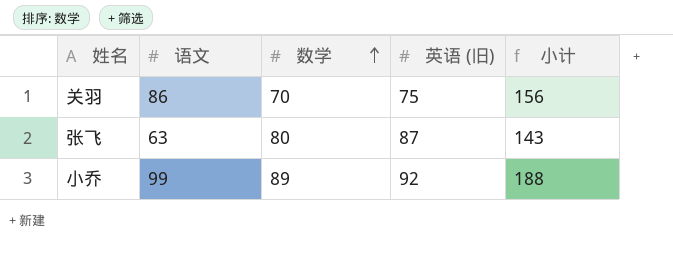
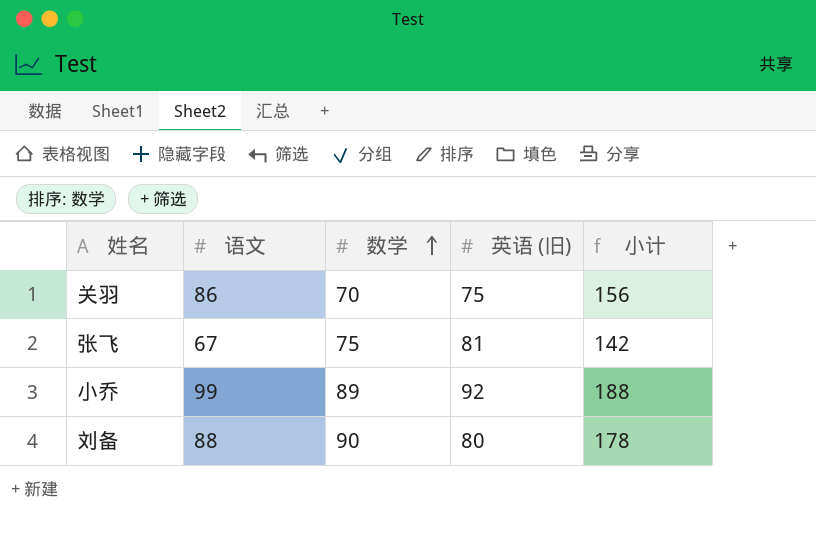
张飞 | 语文: 63 -> 67
张飞 | 数学: 80 -> 75
张飞 | 英语 (旧): 87 -> 81
张飞 | 小计: 143 -> 142
row 刘备: none -> 88 | 90 | 80 | 178

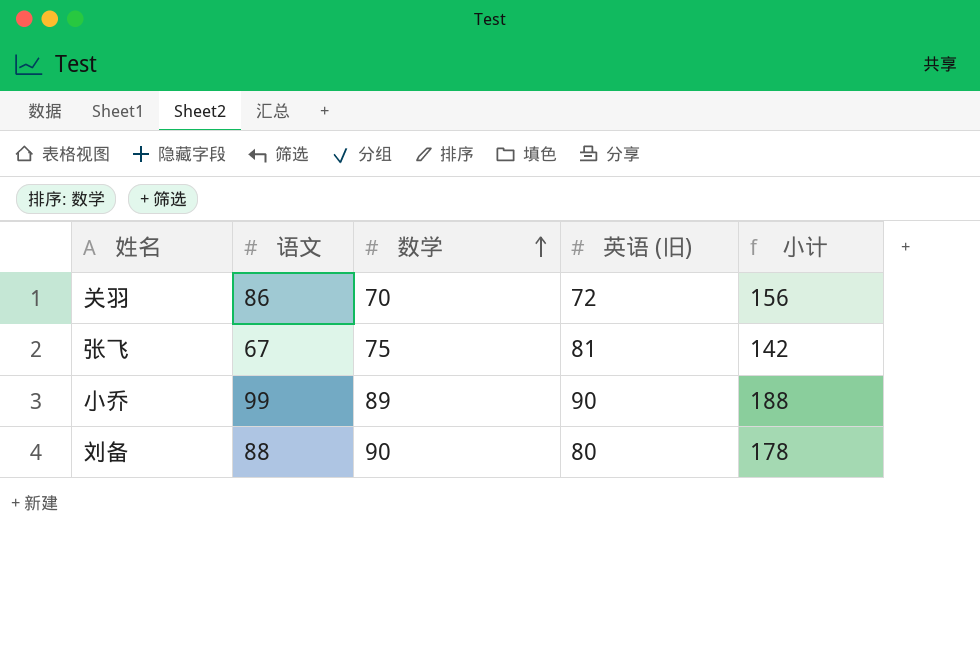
关羽 | 英语 (旧): 75 -> 72
小乔 | 英语 (旧): 92 -> 90

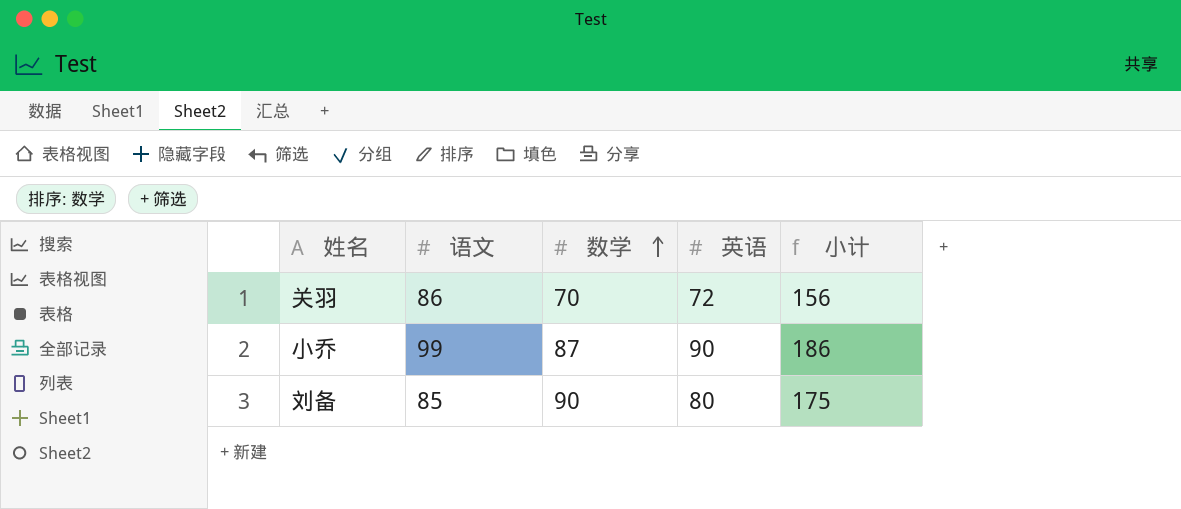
column name: 英语 (旧) -> 英语
row 张飞: 67 | 75 | 81 | 142 -> none
小乔 | 数学: 89 -> 87
小乔 | 小计: 188 -> 186
刘备 | 语文: 88 -> 85
刘备 | 小计: 178 -> 175

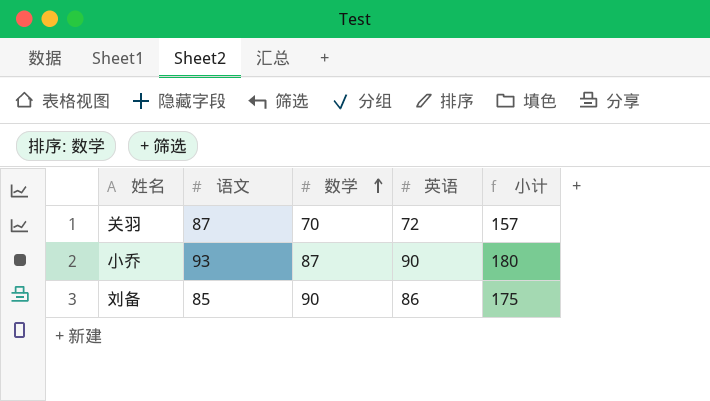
关羽 | 语文: 86 -> 87
关羽 | 小计: 156 -> 157
小乔 | 语文: 99 -> 93
小乔 | 小计: 186 -> 180
刘备 | 英语: 80 -> 86

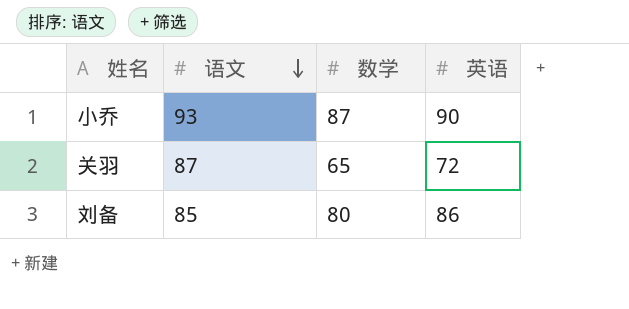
row order: 数学 ascending -> 语文 descending
column 小计 | formula: [语文] + [数学] -> none
关羽 | 数学: 70 -> 65
刘备 | 数学: 90 -> 80

